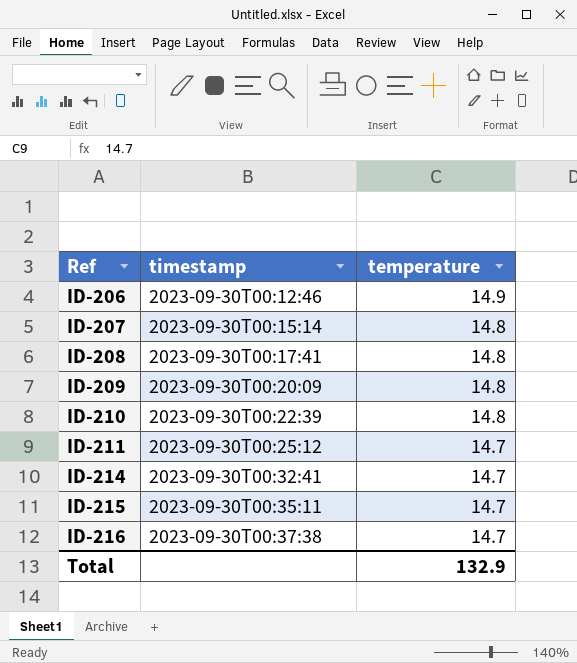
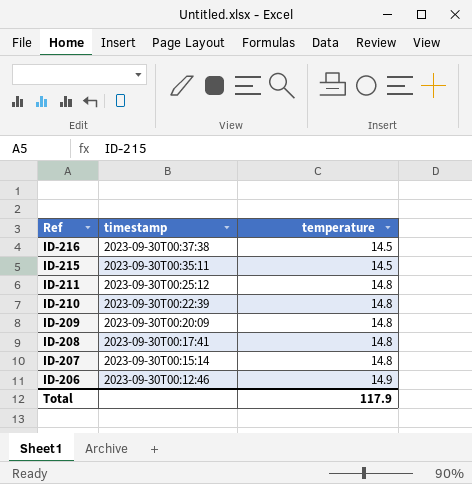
row order: Ref ascending -> Ref descending
row ID-214: 2023-09-30T00:32:41 | 14.7 -> none
ID-216 | temperature: 14.7 -> 14.5
ID-215 | temperature: 14.7 -> 14.5
ID-211 | temperature: 14.7 -> 14.8
Total | temperature: 132.9 -> 117.9

